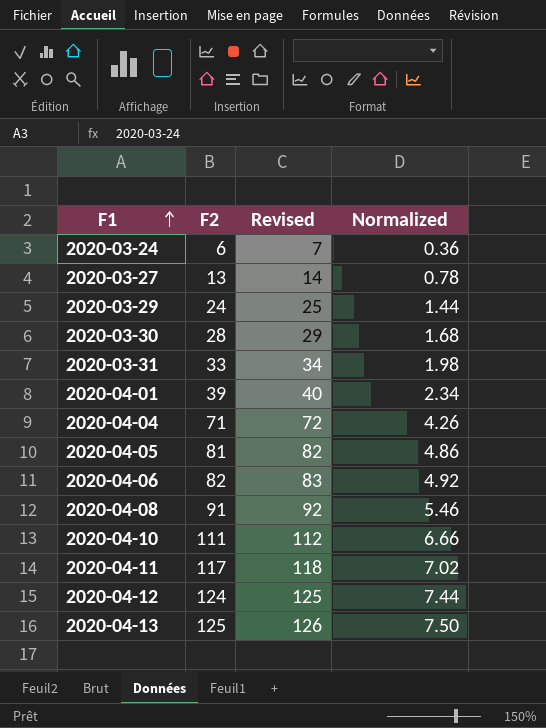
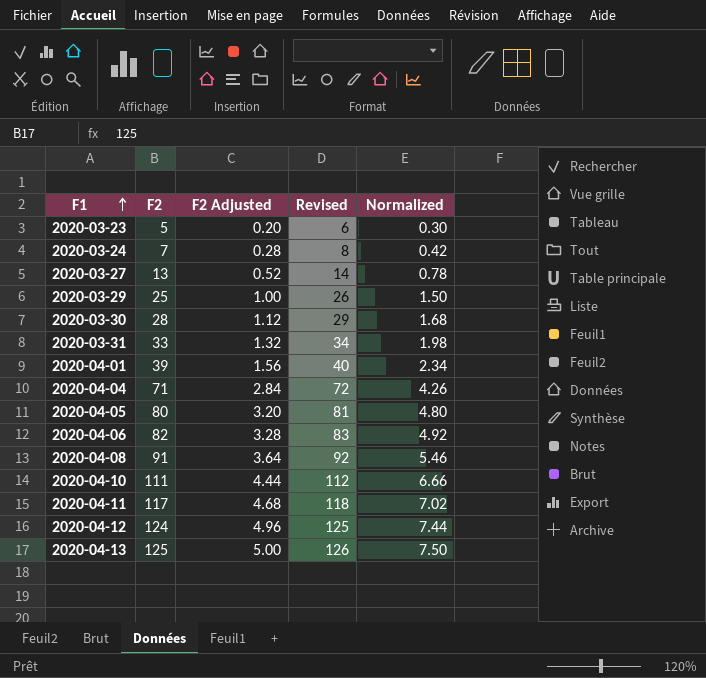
column F2 Adjusted | formula: none -> [F2] * 0.04
row 2020-03-23: none -> 5 | 0.20 | 6 | 0.30
2020-03-24 | F2: 6 -> 7
2020-03-24 | Revised: 7 -> 8
2020-03-24 | Normalized: 0.36 -> 0.42
2020-03-29 | F2: 24 -> 25
2020-03-29 | Revised: 25 -> 26
2020-03-29 | Normalized: 1.44 -> 1.50
2020-04-05 | F2: 81 -> 80
2020-04-05 | Revised: 82 -> 81
2020-04-05 | Normalized: 4.86 -> 4.80

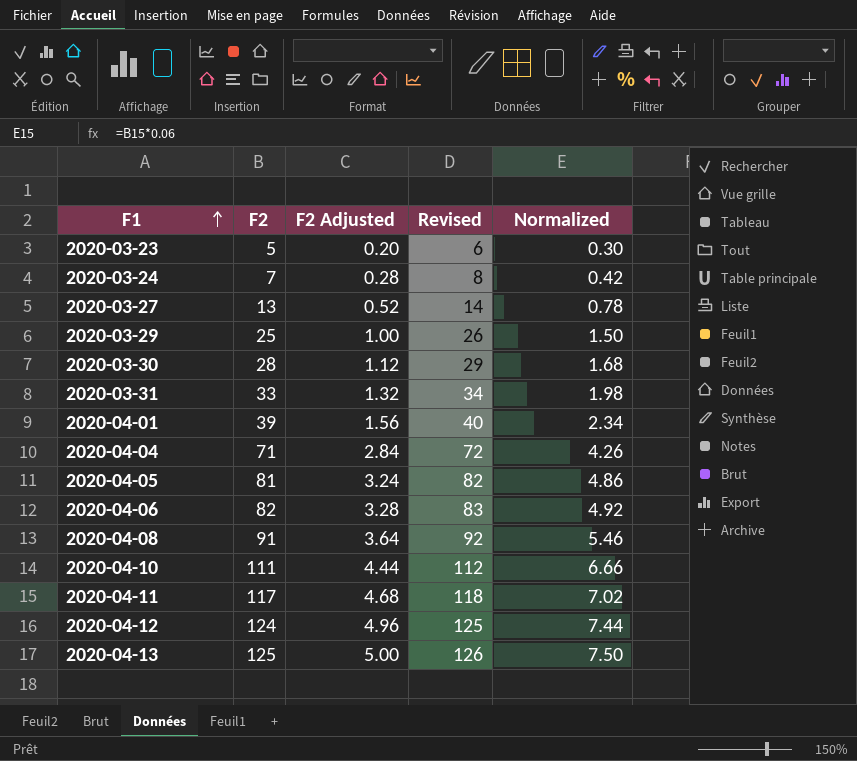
2020-04-05 | F2: 80 -> 81
2020-04-05 | F2 Adjusted: 3.20 -> 3.24
2020-04-05 | Revised: 81 -> 82
2020-04-05 | Normalized: 4.80 -> 4.86

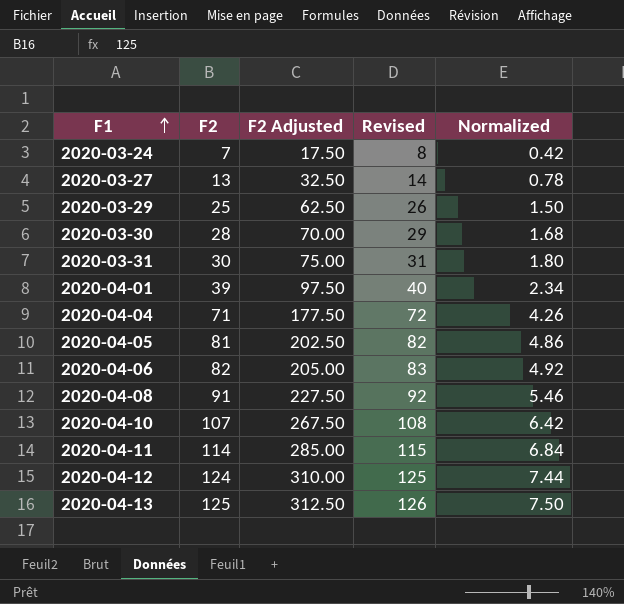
column F2 Adjusted | formula: [F2] * 0.04 -> [F2] * 2.5
row 2020-03-23: 5 | 0.20 | 6 | 0.30 -> none
2020-03-31 | F2: 33 -> 30
2020-03-31 | Revised: 34 -> 31
2020-03-31 | Normalized: 1.98 -> 1.80
2020-04-10 | F2: 111 -> 107
2020-04-10 | Revised: 112 -> 108
2020-04-10 | Normalized: 6.66 -> 6.42
2020-04-11 | F2: 117 -> 114
2020-04-11 | Revised: 118 -> 115
2020-04-11 | Normalized: 7.02 -> 6.84

